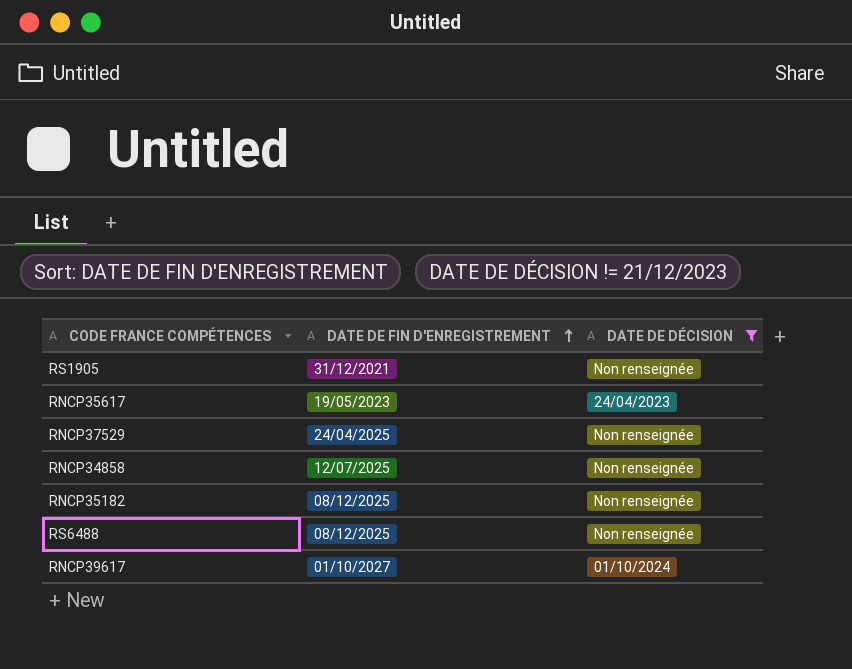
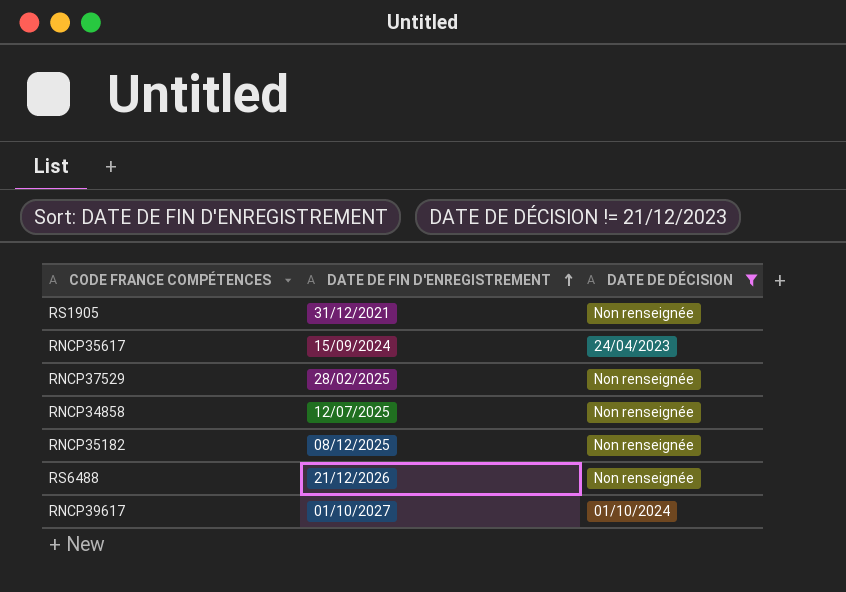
RNCP35617 | DATE DE FIN D'ENREGISTREMENT: 19/05/2023 -> 15/09/2024
RNCP37529 | DATE DE FIN D'ENREGISTREMENT: 24/04/2025 -> 28/02/2025
RS6488 | DATE DE FIN D'ENREGISTREMENT: 08/12/2025 -> 21/12/2026

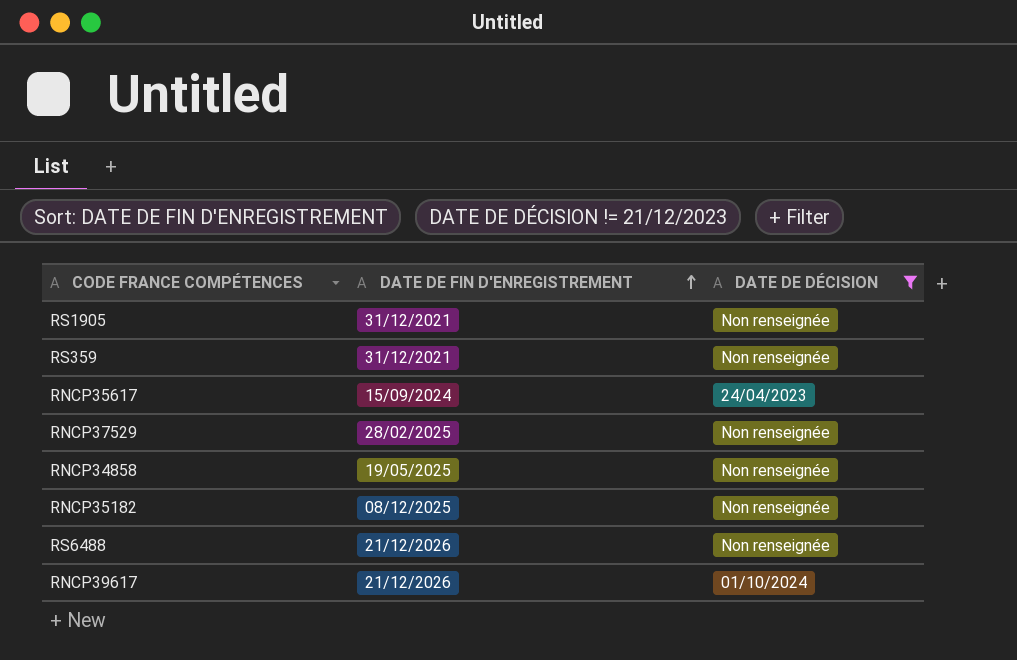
row RS359: none -> 31/12/2021 | Non renseignée
RNCP34858 | DATE DE FIN D'ENREGISTREMENT: 12/07/2025 -> 19/05/2025
RNCP39617 | DATE DE FIN D'ENREGISTREMENT: 01/10/2027 -> 21/12/2026

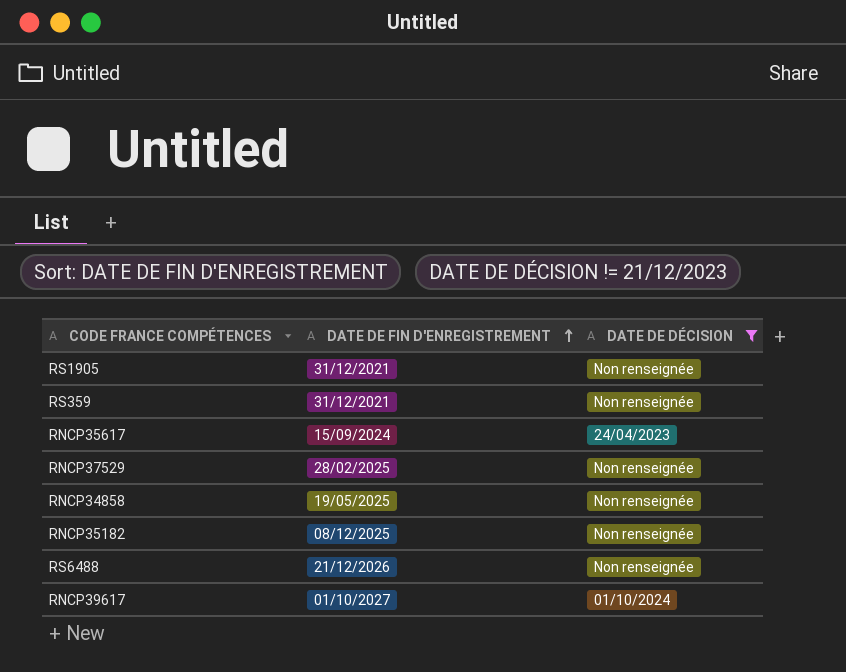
RNCP39617 | DATE DE FIN D'ENREGISTREMENT: 21/12/2026 -> 01/10/2027

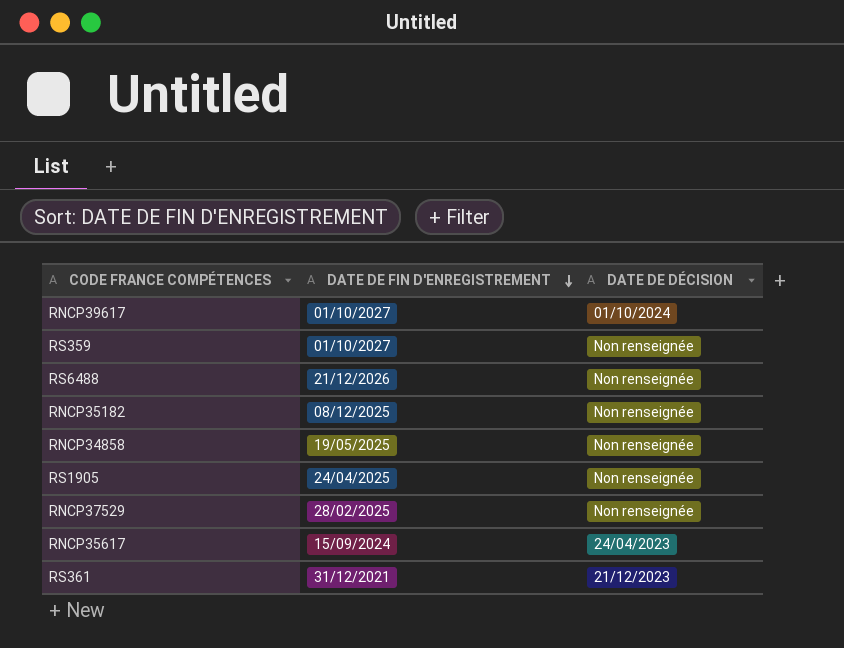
filter: DATE DE DÉCISION != 21/12/2023 -> none
row order: DATE DE FIN D'ENREGISTREMENT ascending -> DATE DE FIN D'ENREGISTREMENT descending
RS359 | DATE DE FIN D'ENREGISTREMENT: 31/12/2021 -> 01/10/2027
RS1905 | DATE DE FIN D'ENREGISTREMENT: 31/12/2021 -> 24/04/2025

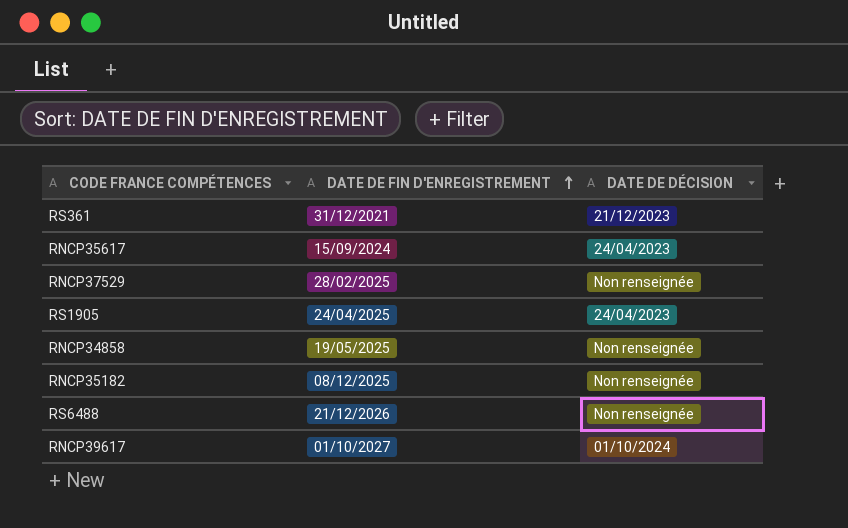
row order: DATE DE FIN D'ENREGISTREMENT descending -> DATE DE FIN D'ENREGISTREMENT ascending
row RS359: 01/10/2027 | Non renseignée -> none
RS1905 | DATE DE DÉCISION: Non renseignée -> 24/04/2023

